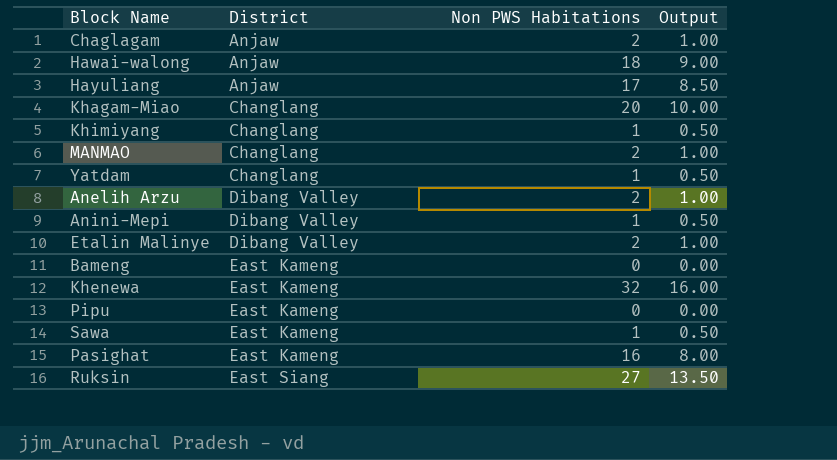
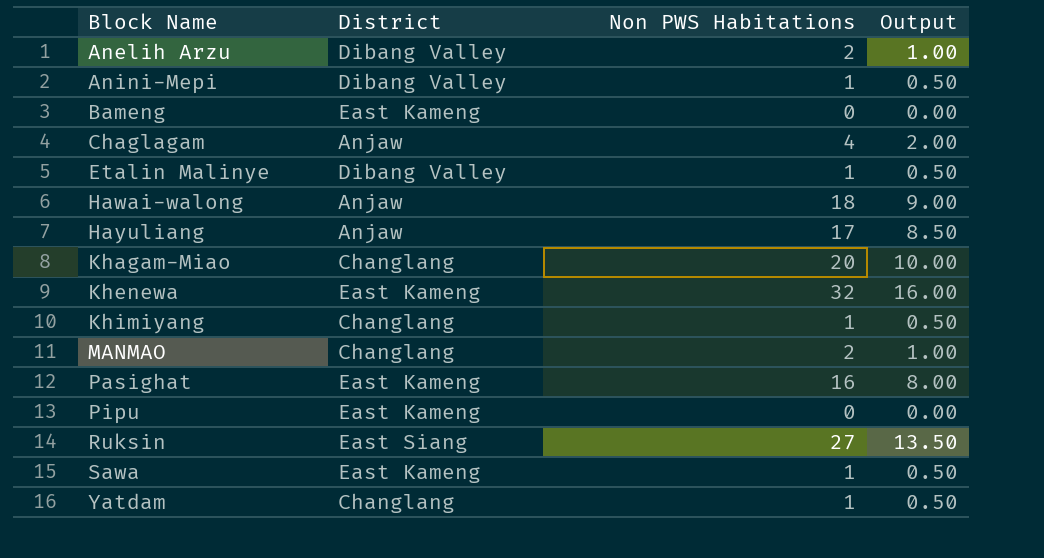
row order: District ascending -> Block Name ascending
Chaglagam | Non PWS Habitations: 2 -> 4
Chaglagam | Output: 1.00 -> 2.00
Etalin Malinye | Non PWS Habitations: 2 -> 1
Etalin Malinye | Output: 1.00 -> 0.50

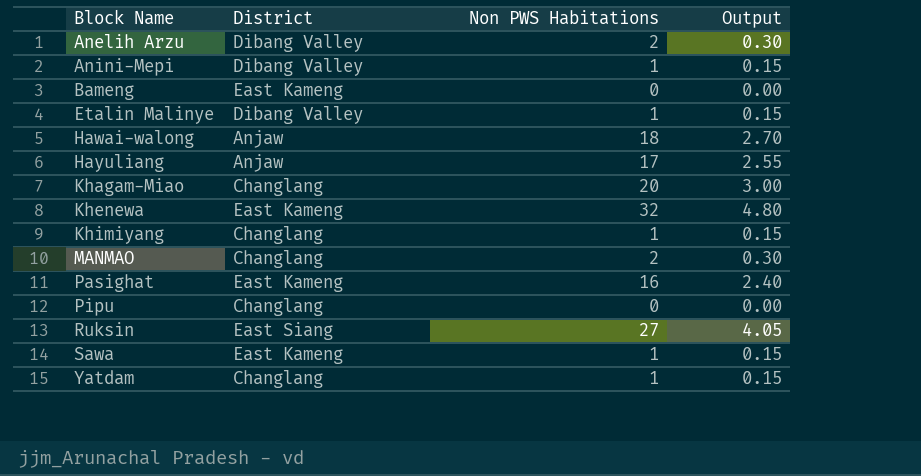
column Output | formula: [Non PWS Habitations] * 0.5 -> [Non PWS Habitations] * 0.15
row Chaglagam: Anjaw | 4 | 2.00 -> none
Pipu | District: East Kameng -> Changlang

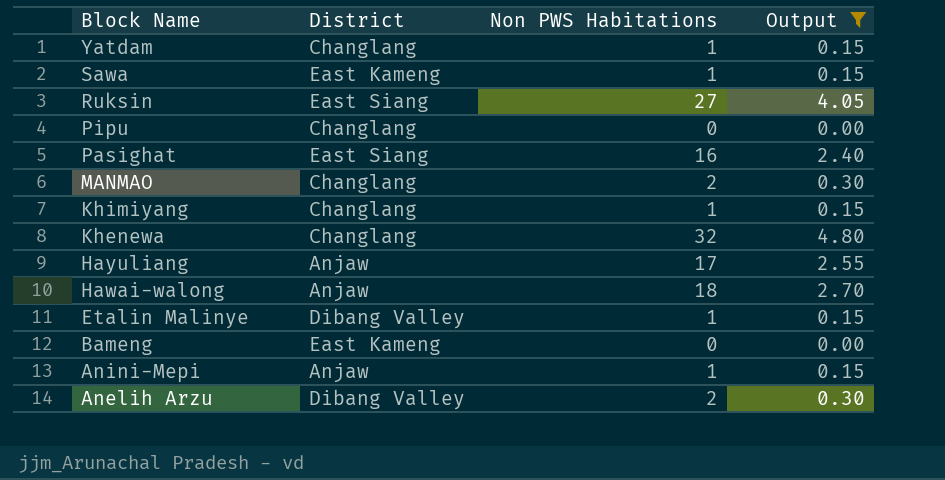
filter: none -> Output != 3.00
row order: Block Name ascending -> Block Name descending
Pasighat | District: East Kameng -> East Siang
Khenewa | District: East Kameng -> Changlang
Anini-Mepi | District: Dibang Valley -> Anjaw

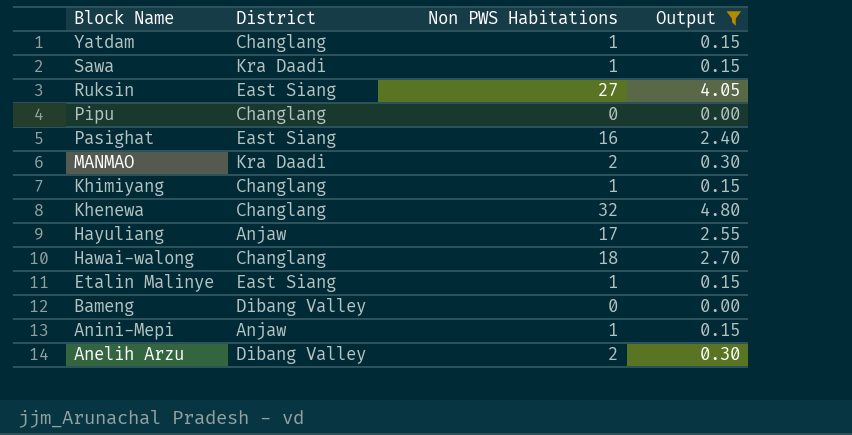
Sawa | District: East Kameng -> Kra Daadi
MANMAO | District: Changlang -> Kra Daadi
Hawai-walong | District: Anjaw -> Changlang
Etalin Malinye | District: Dibang Valley -> East Siang
Bameng | District: East Kameng -> Dibang Valley

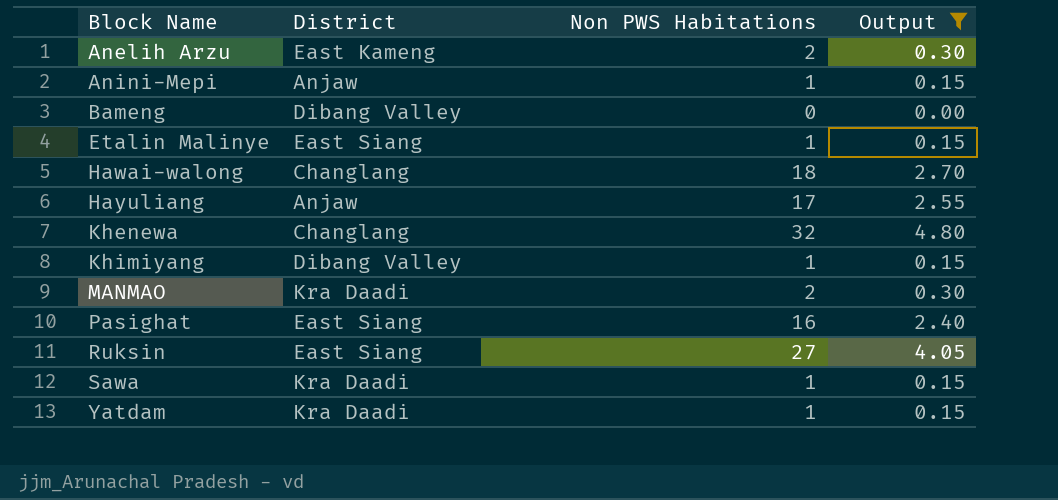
row order: Block Name descending -> Block Name ascending
row Pipu: Changlang | 0 | 0.00 -> none
Anelih Arzu | District: Dibang Valley -> East Kameng
Khimiyang | District: Changlang -> Dibang Valley
Yatdam | District: Changlang -> Kra Daadi

